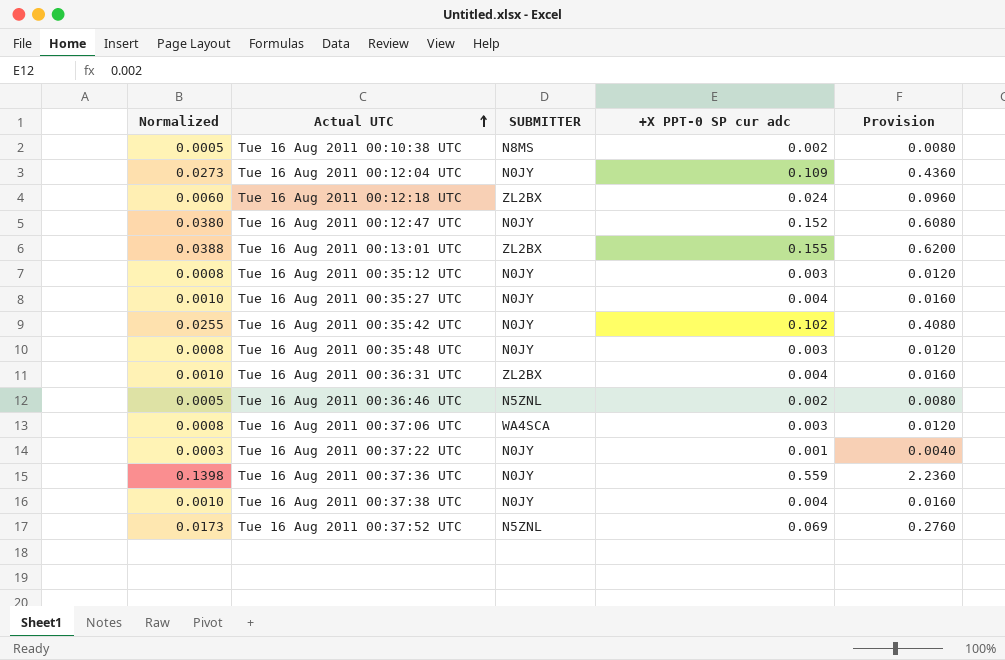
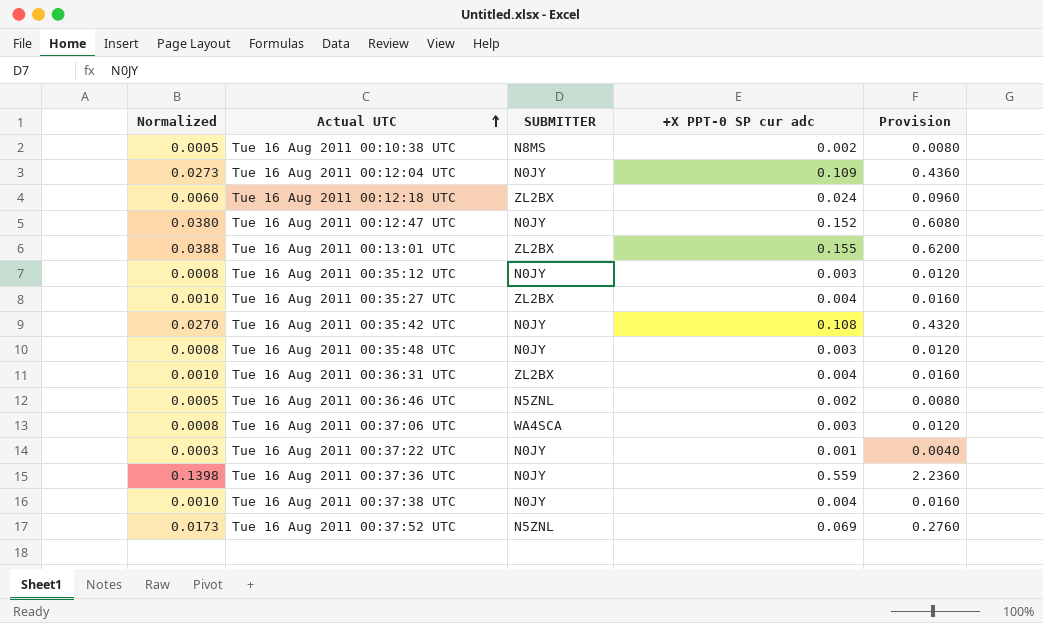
Tue 16 Aug 2011 00:35:27 UTC | SUBMITTER: N0JY -> ZL2BX
Tue 16 Aug 2011 00:35:42 UTC | Normalized: 0.0255 -> 0.0270
Tue 16 Aug 2011 00:35:42 UTC | +X PPT-0 SP cur adc: 0.102 -> 0.108
Tue 16 Aug 2011 00:35:42 UTC | Provision: 0.4080 -> 0.4320

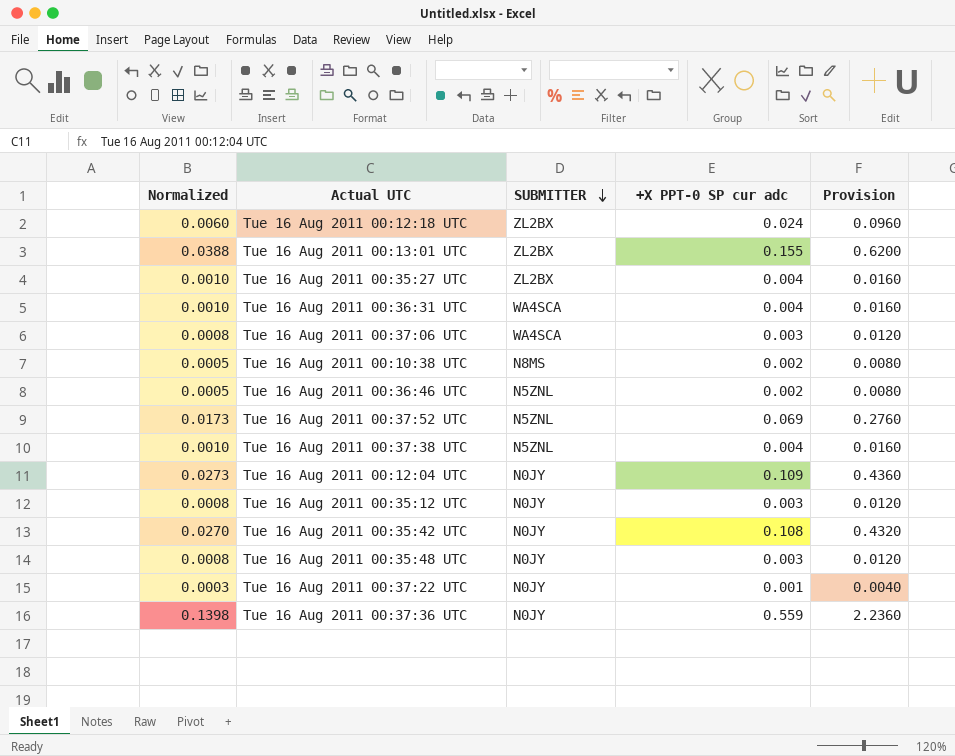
row order: Actual UTC ascending -> SUBMITTER descending
row Tue 16 Aug 2011 00:12:47 UTC: 0.0380 | N0JY | 0.152 | 0.6080 -> none
Tue 16 Aug 2011 00:36:31 UTC | SUBMITTER: ZL2BX -> WA4SCA
Tue 16 Aug 2011 00:37:38 UTC | SUBMITTER: N0JY -> N5ZNL

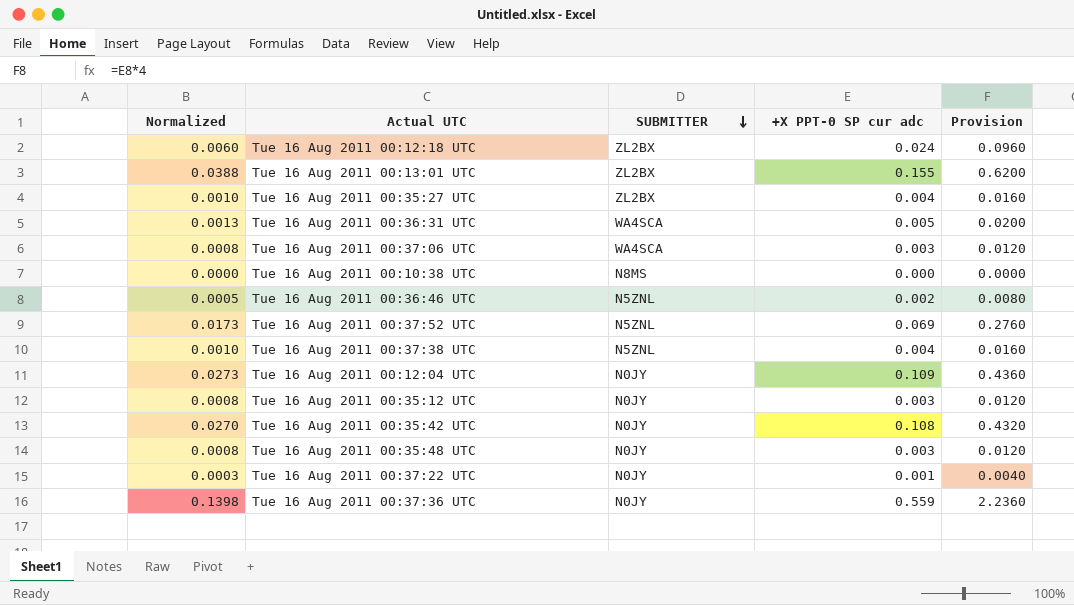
Tue 16 Aug 2011 00:36:31 UTC | Normalized: 0.0010 -> 0.0013
Tue 16 Aug 2011 00:36:31 UTC | +X PPT-0 SP cur adc: 0.004 -> 0.005
Tue 16 Aug 2011 00:36:31 UTC | Provision: 0.0160 -> 0.0200
Tue 16 Aug 2011 00:10:38 UTC | Normalized: 0.0005 -> 0.0000
Tue 16 Aug 2011 00:10:38 UTC | +X PPT-0 SP cur adc: 0.002 -> 0.000
Tue 16 Aug 2011 00:10:38 UTC | Provision: 0.0080 -> 0.0000

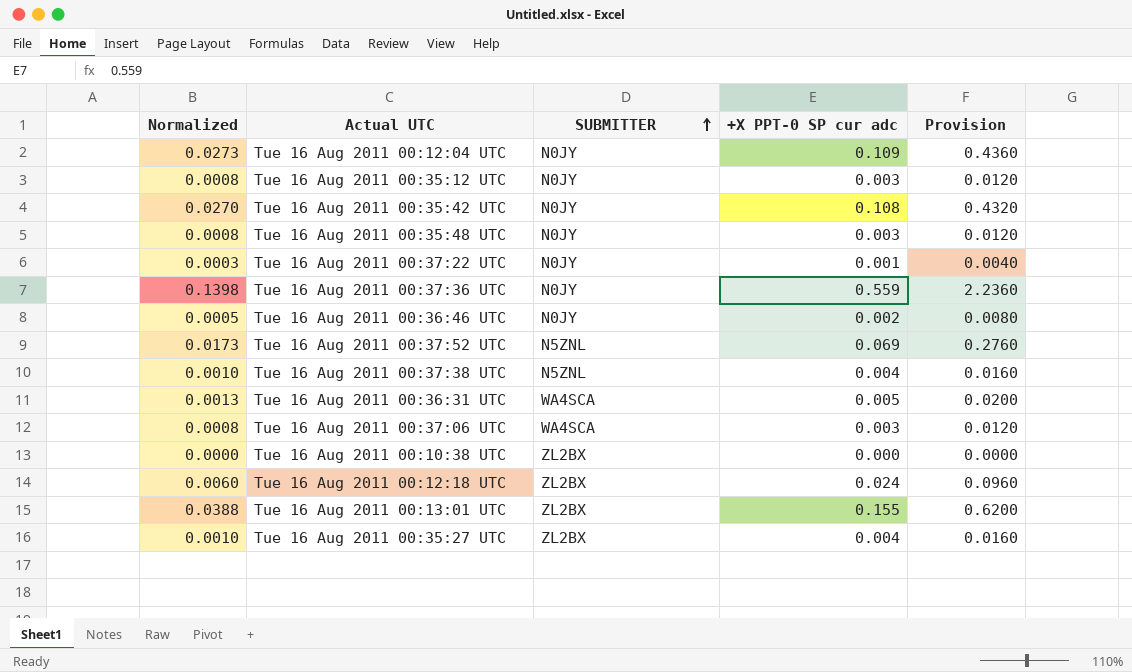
row order: SUBMITTER descending -> SUBMITTER ascending
Tue 16 Aug 2011 00:36:46 UTC | SUBMITTER: N5ZNL -> N0JY
Tue 16 Aug 2011 00:10:38 UTC | SUBMITTER: N8MS -> ZL2BX

